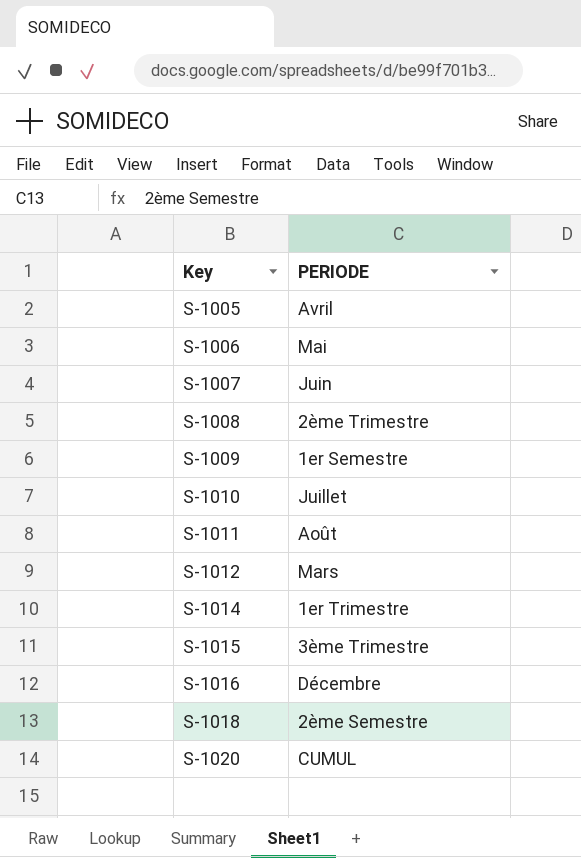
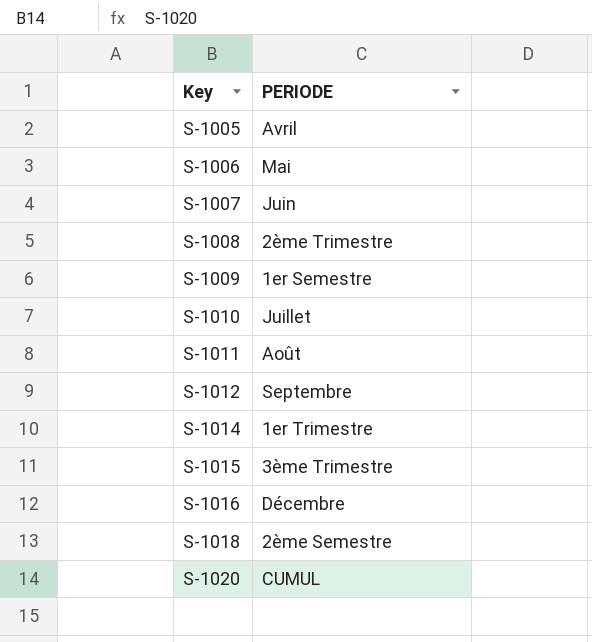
S-1012 | PERIODE: Mars -> Septembre

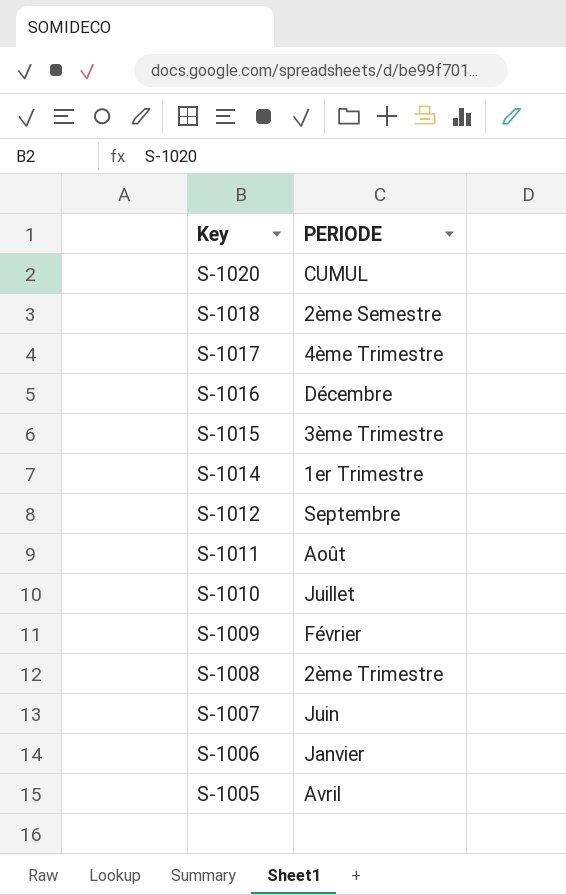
row order: Key ascending -> Key descending
row S-1017: none -> 4ème Trimestre
S-1009 | PERIODE: 1er Semestre -> Février
S-1006 | PERIODE: Mai -> Janvier

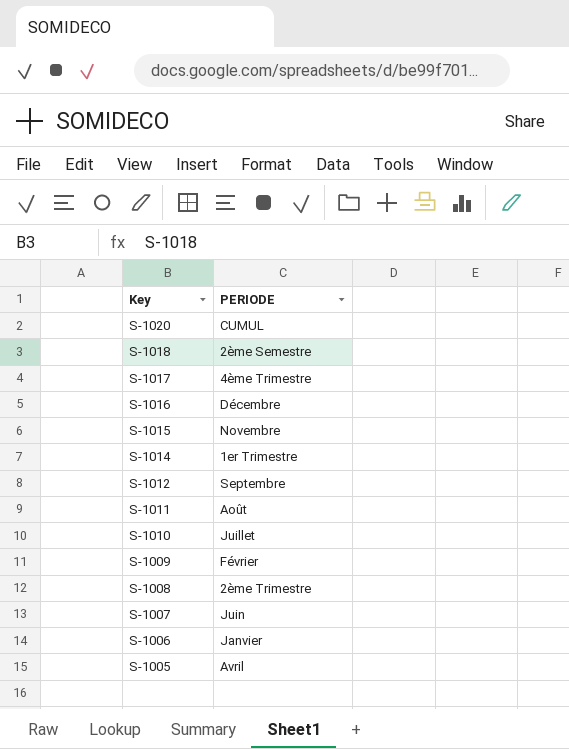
S-1015 | PERIODE: 3ème Trimestre -> Novembre

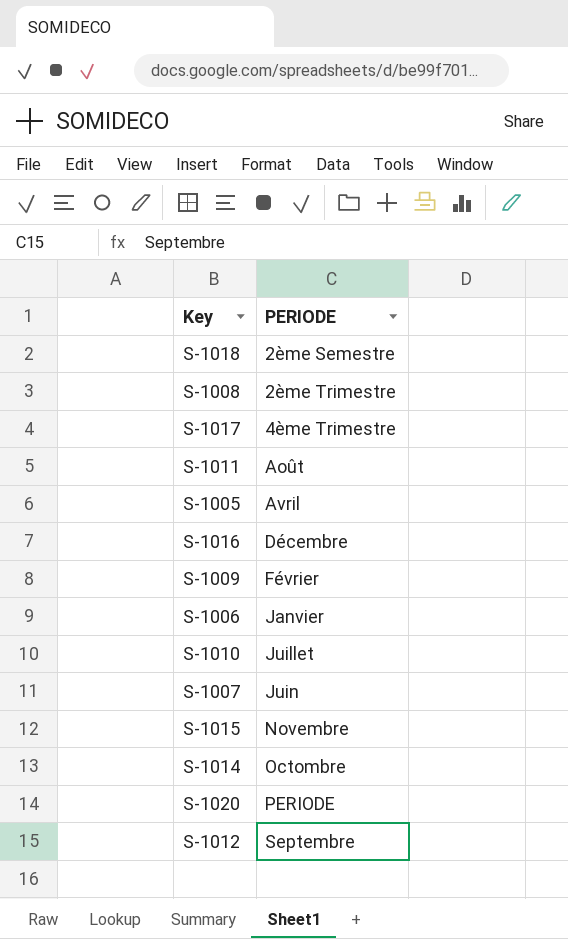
row order: Key descending -> PERIODE ascending
S-1014 | PERIODE: 1er Trimestre -> Octombre
S-1020 | PERIODE: CUMUL -> PERIODE

